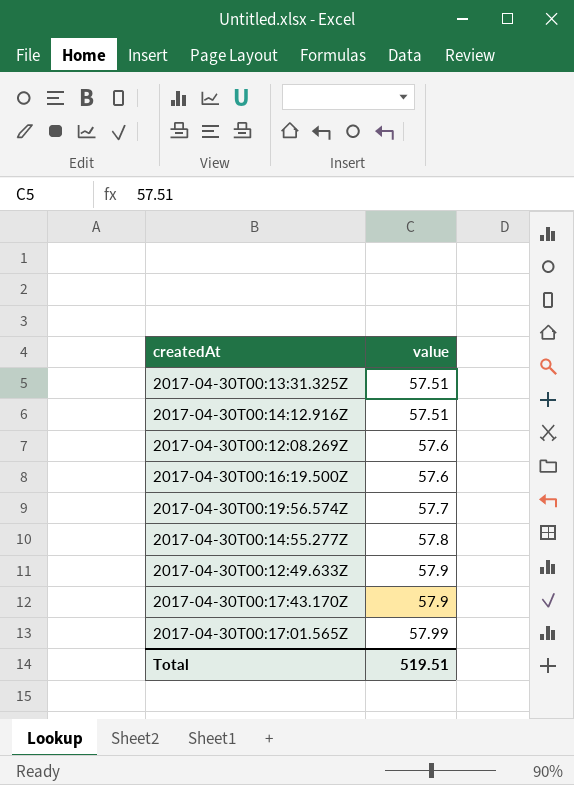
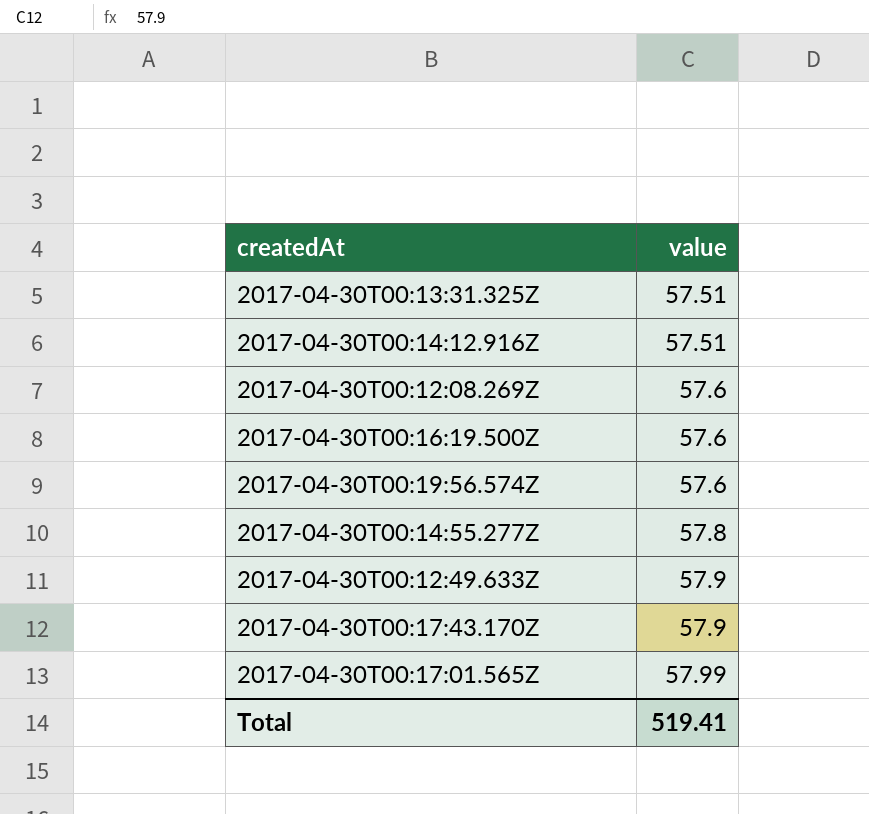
2017-04-30T00:19:56.574Z | value: 57.7 -> 57.6
Total | value: 519.51 -> 519.41

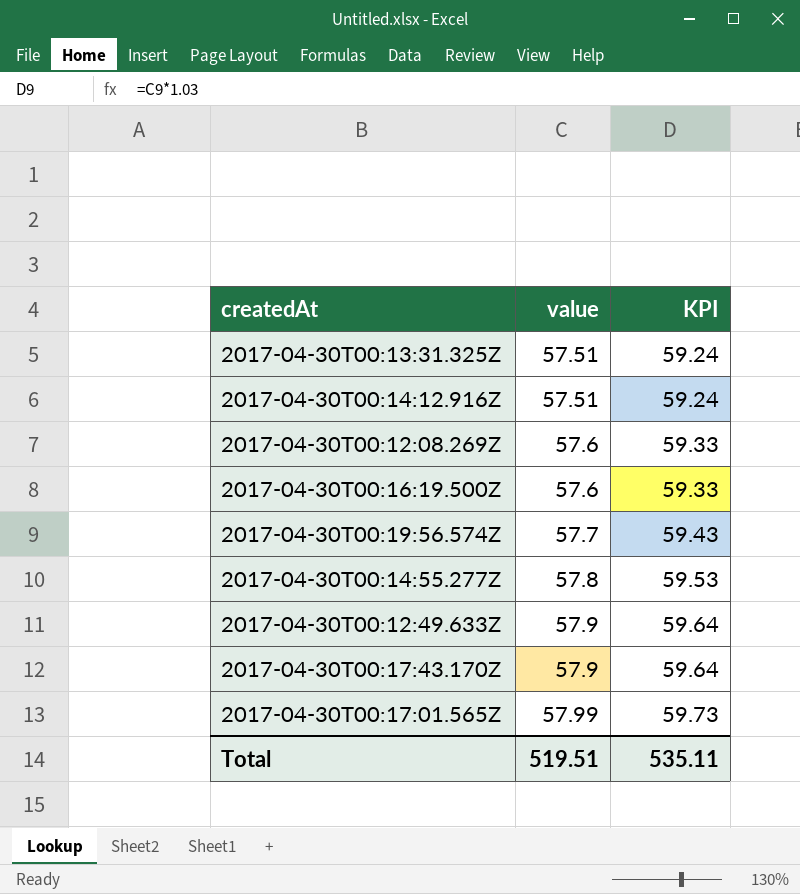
column KPI | formula: none -> [value] * 1.03
2017-04-30T00:19:56.574Z | value: 57.6 -> 57.7
Total | value: 519.41 -> 519.51

